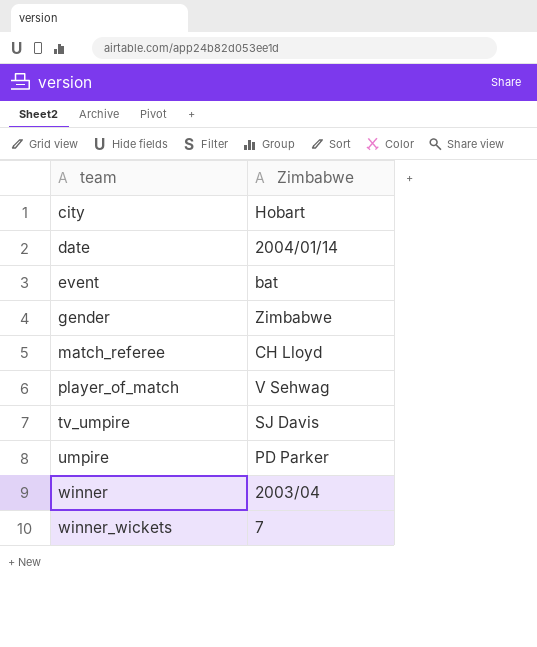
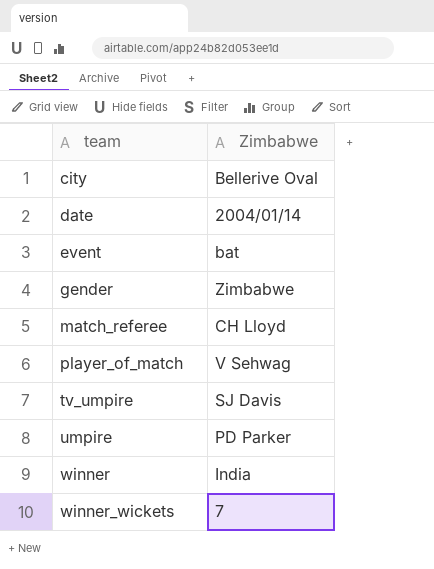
city | Zimbabwe: Hobart -> Bellerive Oval
winner | Zimbabwe: 2003/04 -> India

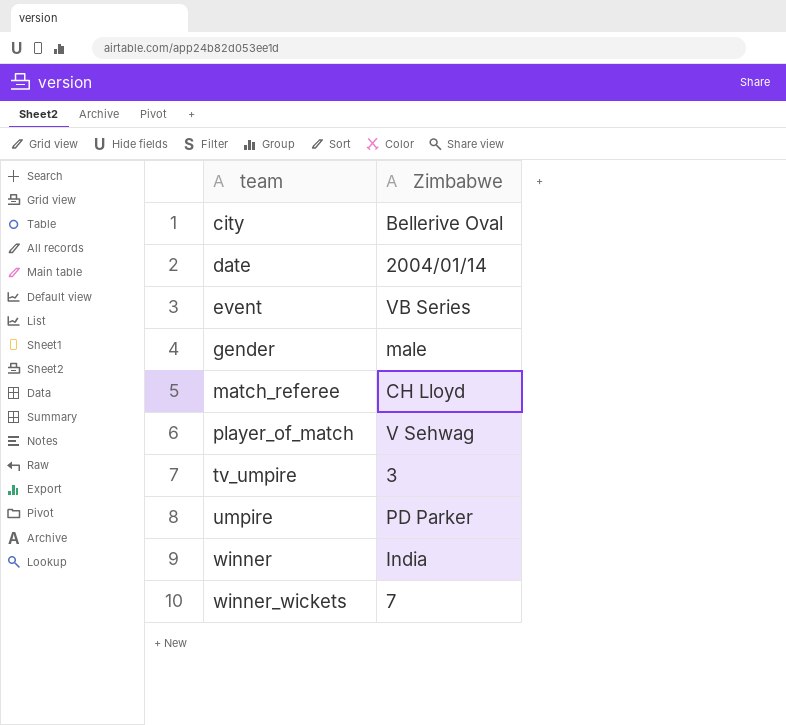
event | Zimbabwe: bat -> VB Series
gender | Zimbabwe: Zimbabwe -> male
tv_umpire | Zimbabwe: SJ Davis -> 3

